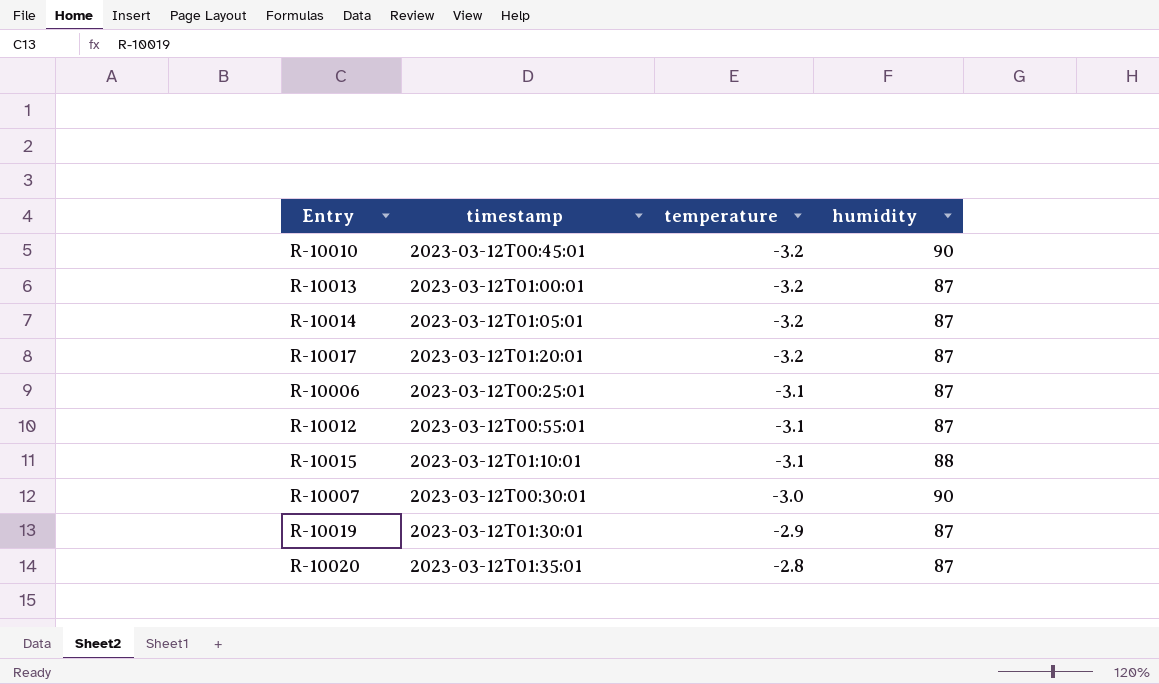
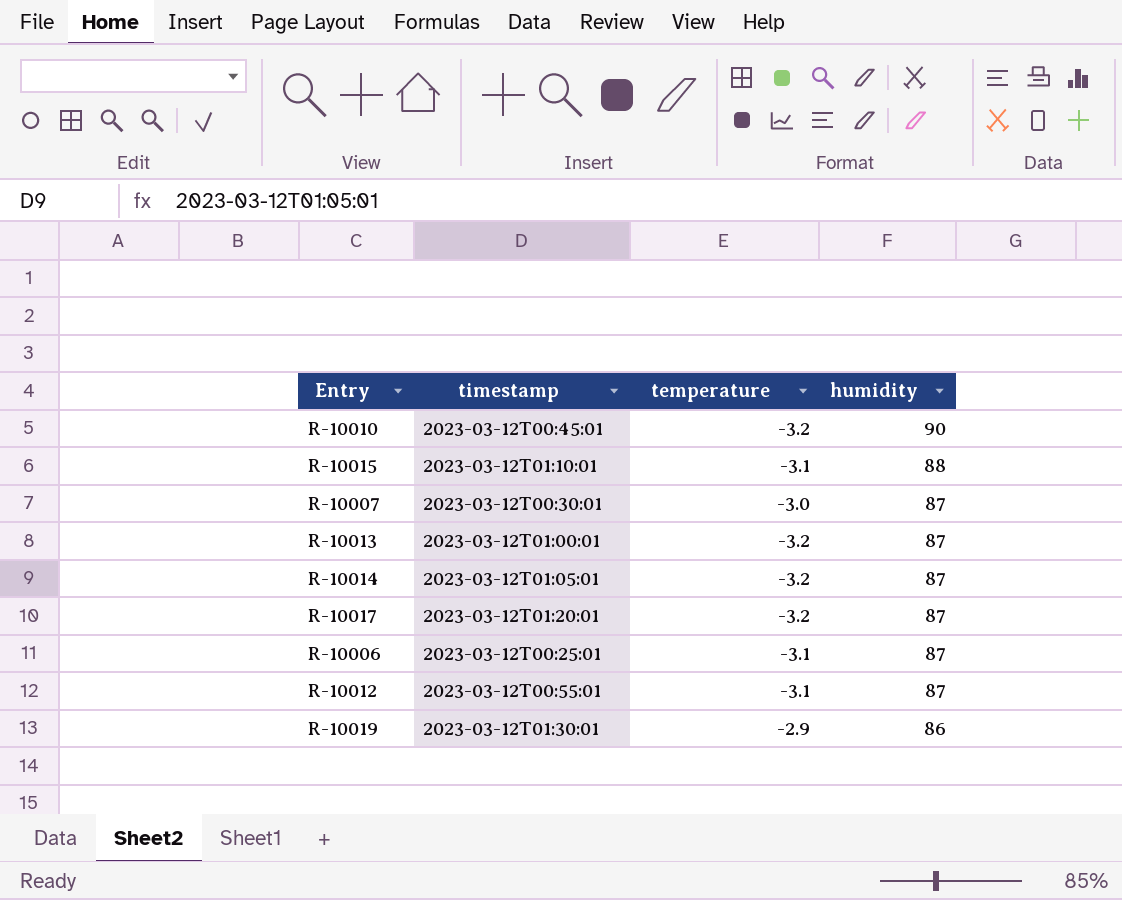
row order: temperature ascending -> humidity descending
row R-10020: 2023-03-12T01:35:01 | -2.8 | 87 -> none
R-10007 | humidity: 90 -> 87
R-10019 | humidity: 87 -> 86

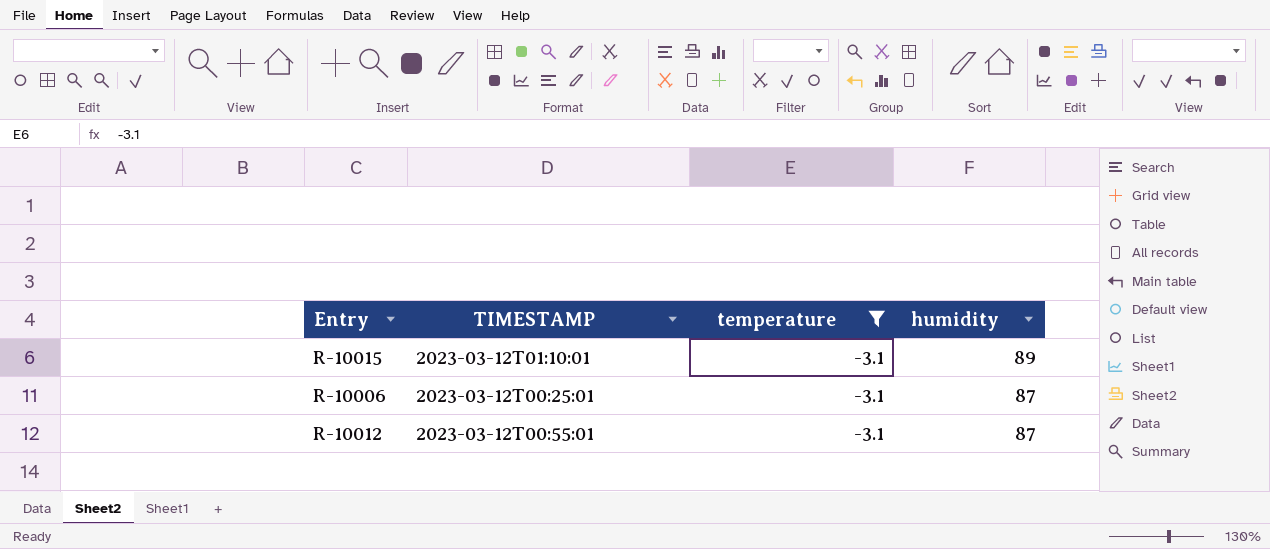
filter: none -> temperature = -3.1
column name: timestamp -> TIMESTAMP
R-10015 | humidity: 88 -> 89

